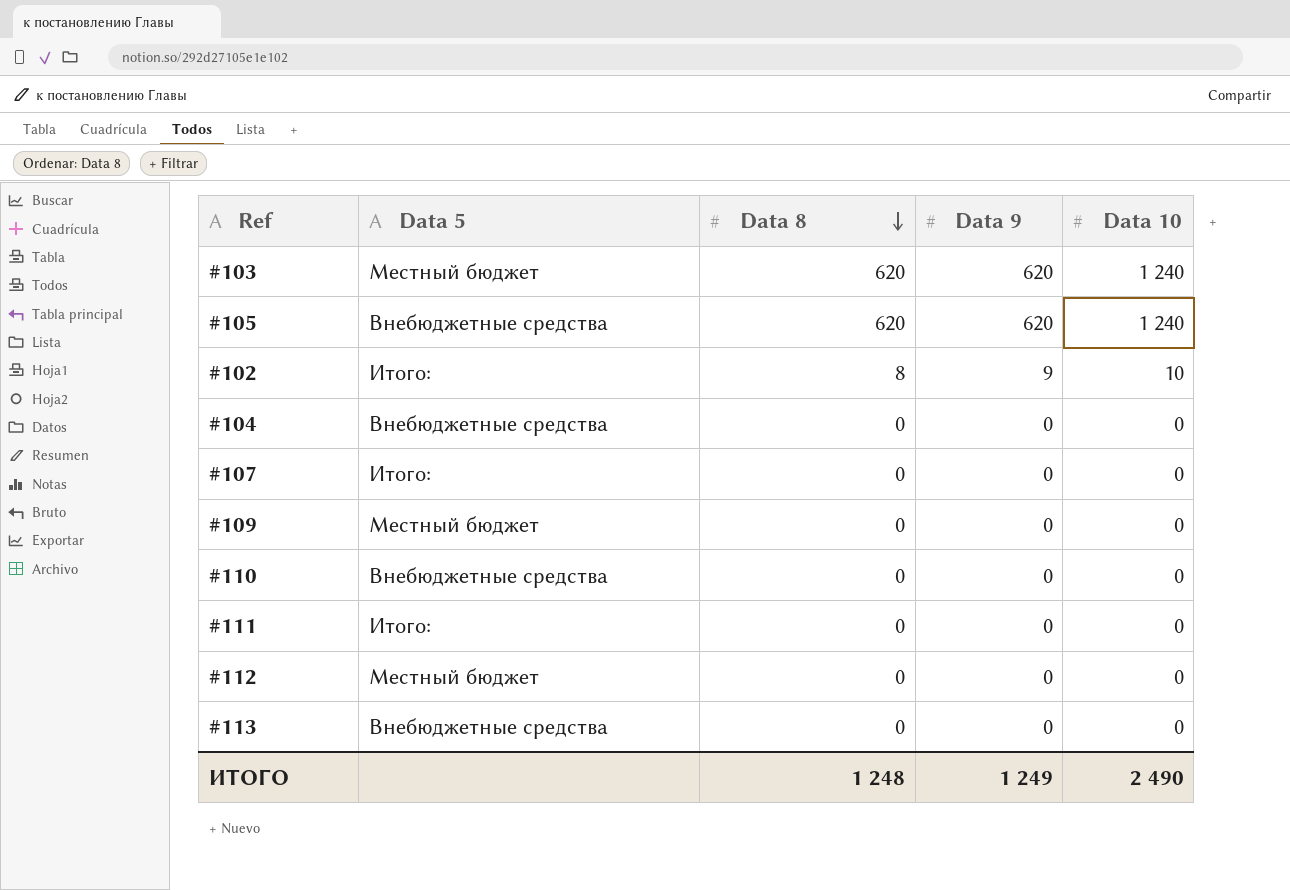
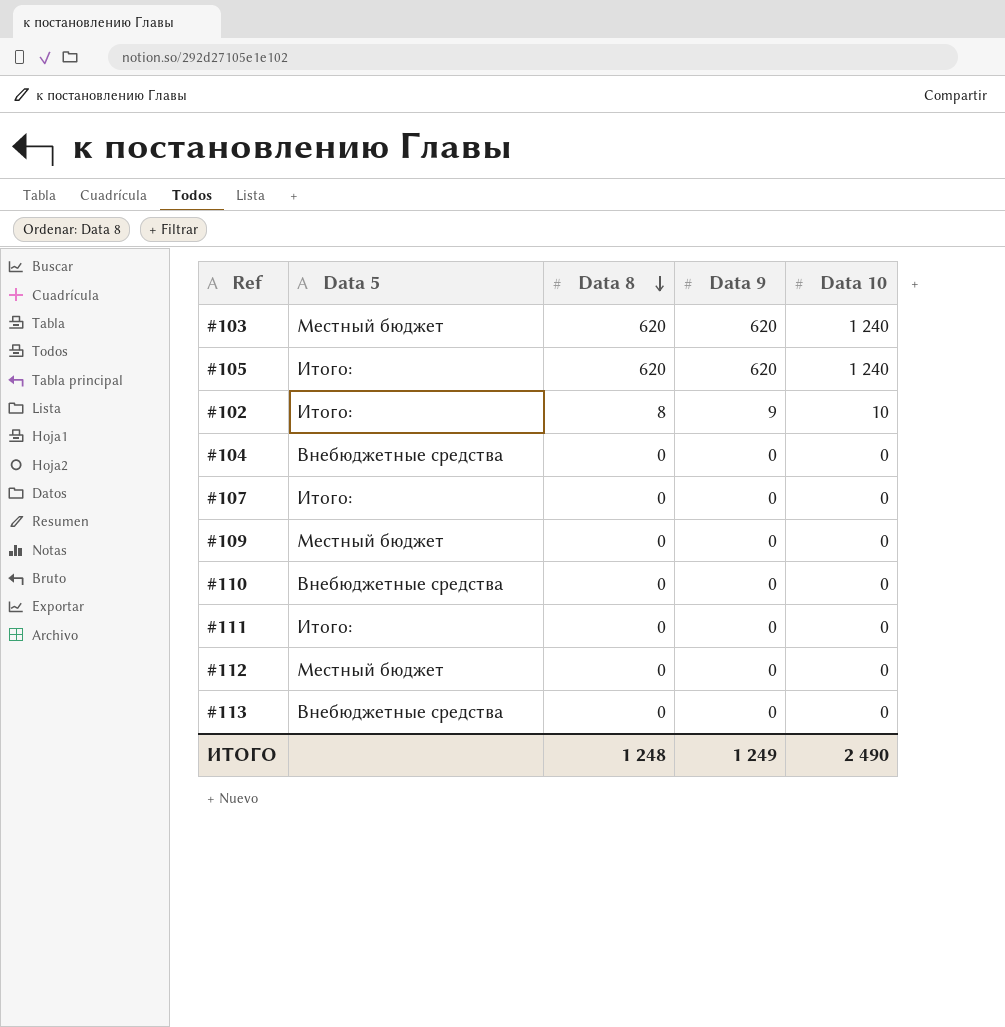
#105 | Data 5: Внебюджетные средства -> Итого:

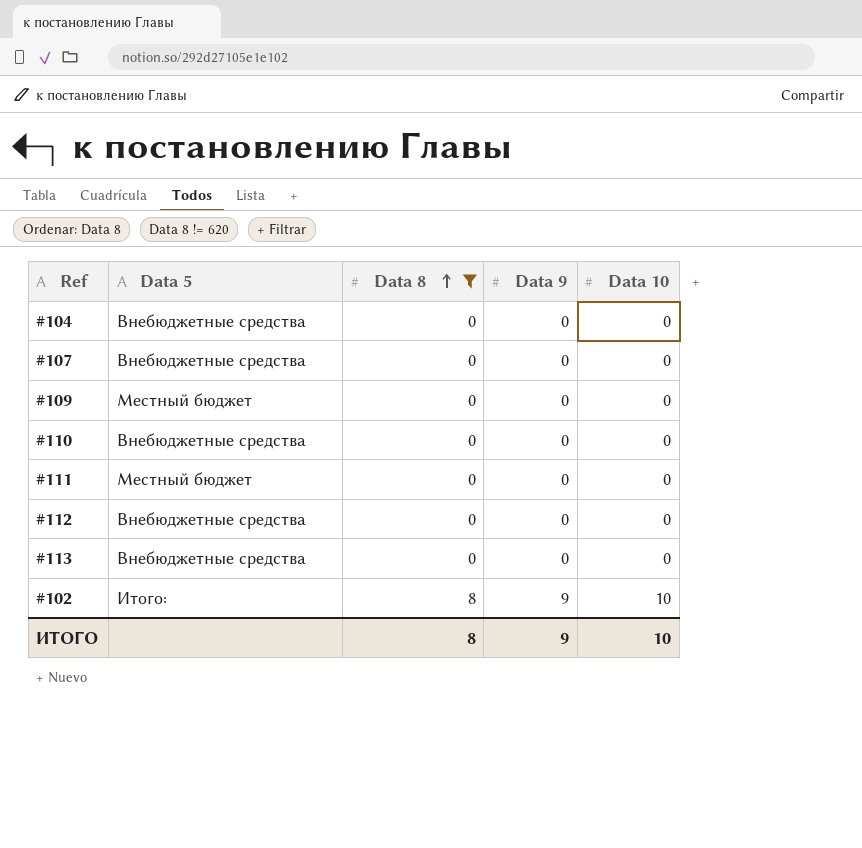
filter: none -> Data 8 != 620
row order: Data 8 descending -> Data 8 ascending
#107 | Data 5: Итого: -> Внебюджетные средства
#111 | Data 5: Итого: -> Местный бюджет
#112 | Data 5: Местный бюджет -> Внебюджетные средства
ИТОГО | Data 8: 1 248 -> 8
ИТОГО | Data 9: 1 249 -> 9
ИТОГО | Data 10: 2 490 -> 10

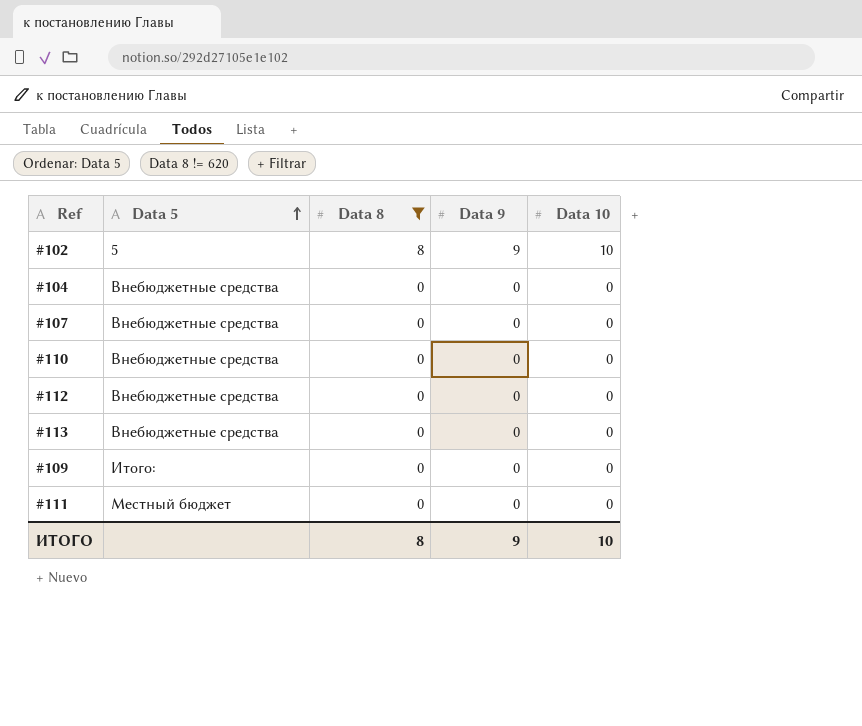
row order: Data 8 ascending -> Data 5 ascending
#102 | Data 5: Итого: -> 5
#109 | Data 5: Местный бюджет -> Итого:

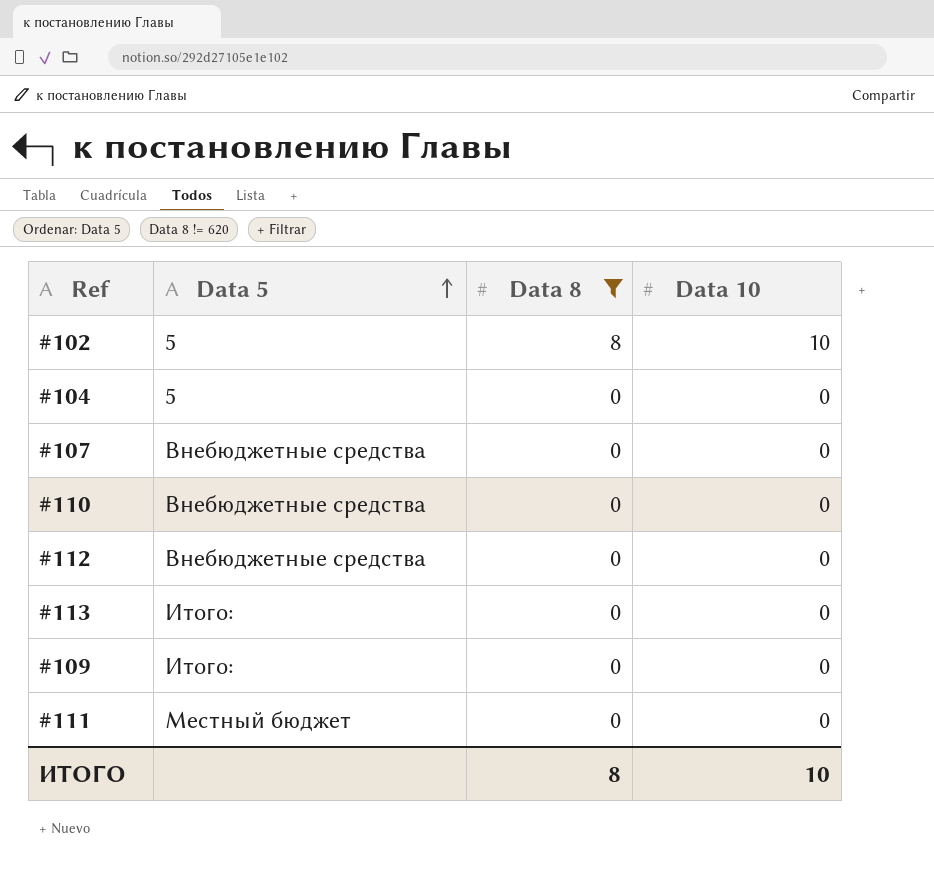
column Data 9 | position: 4 -> none
#104 | Data 5: Внебюджетные средства -> 5
#113 | Data 5: Внебюджетные средства -> Итого:

